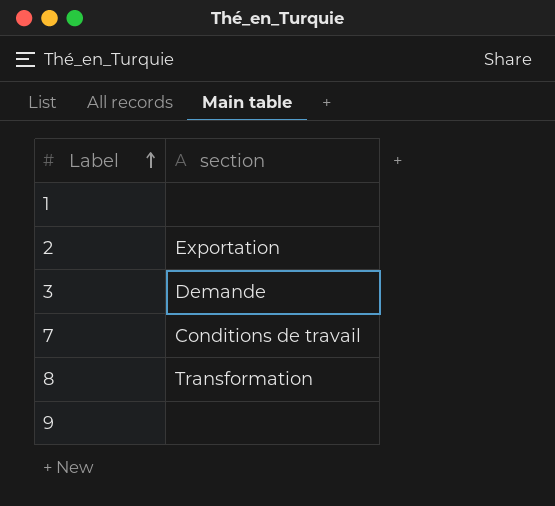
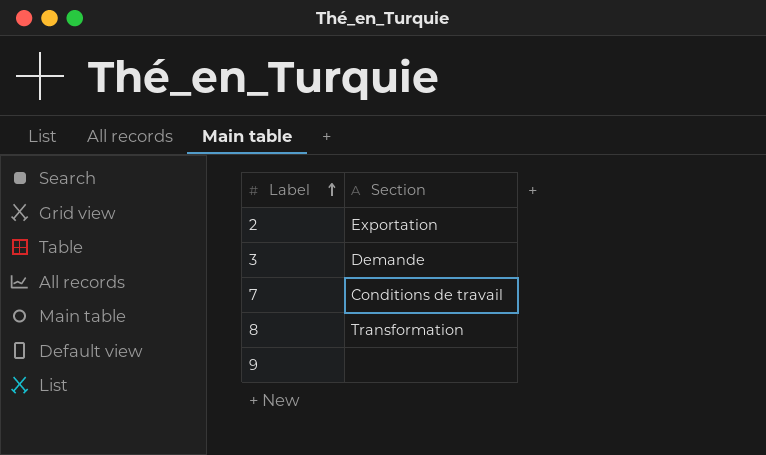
column name: section -> Section
row 1: none -> none

